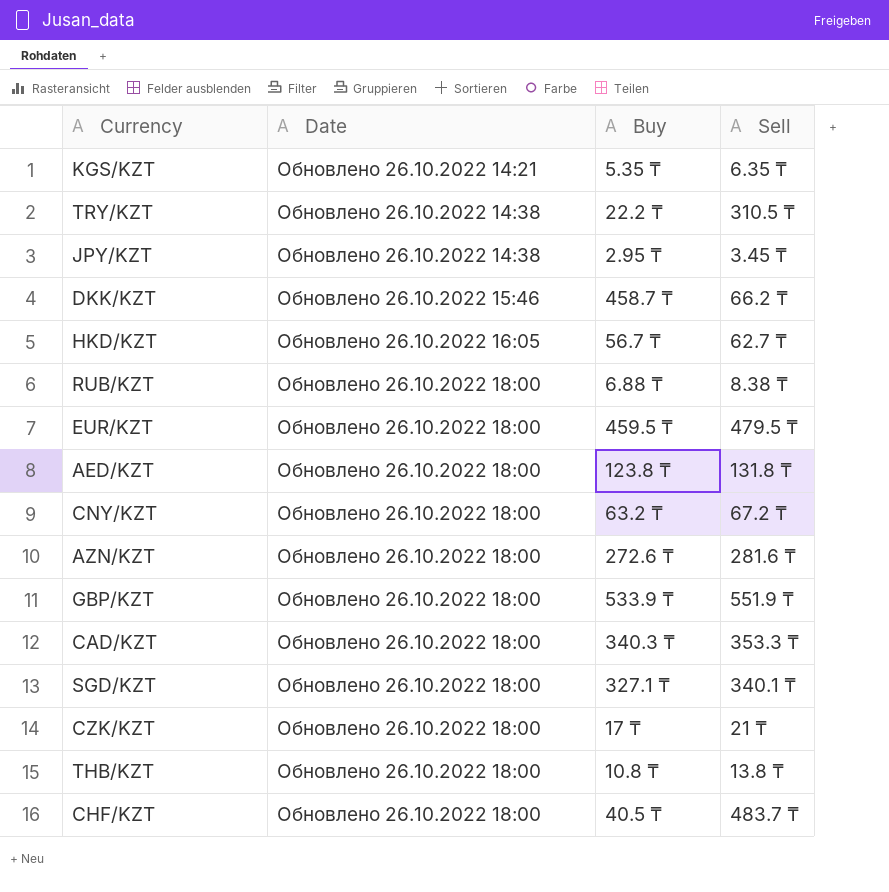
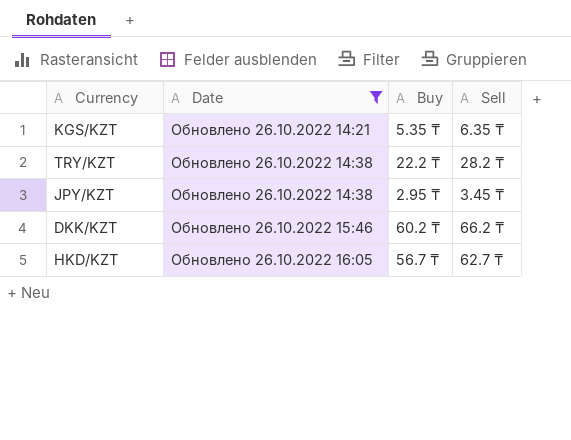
filter: none -> Date != Обновлено 26.10.2022 18:00
TRY/KZT | Sell: 310.5 ₸ -> 28.2 ₸
DKK/KZT | Buy: 458.7 ₸ -> 60.2 ₸

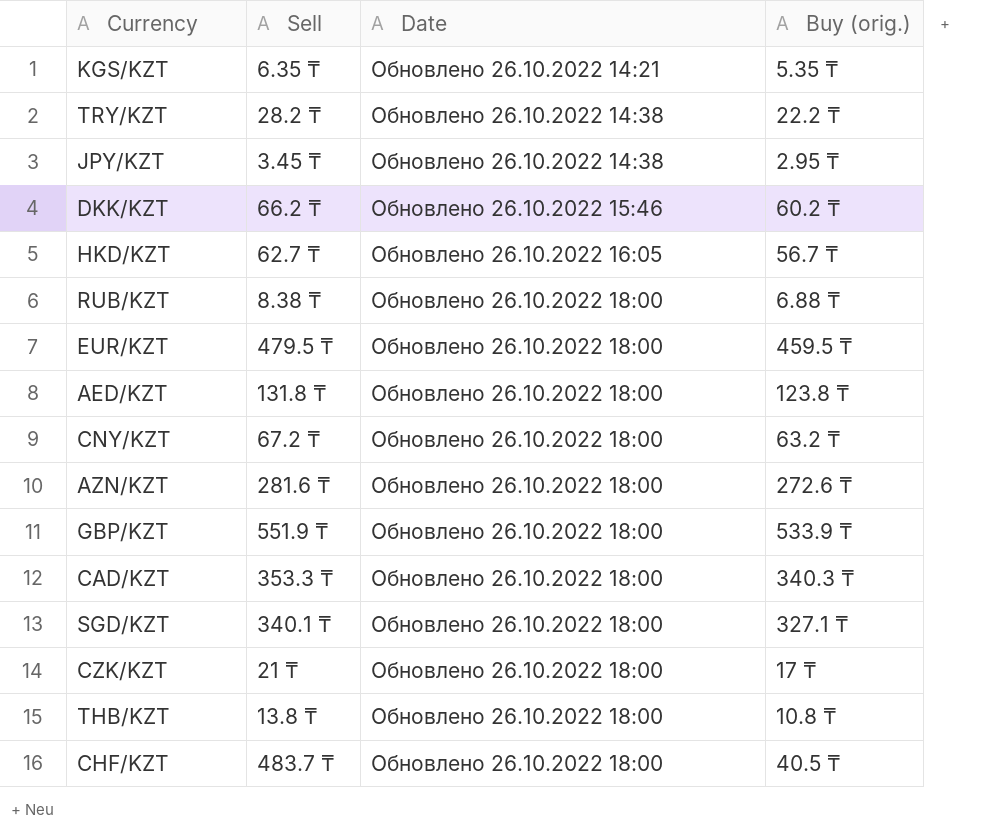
filter: Date != Обновлено 26.10.2022 18:00 -> none
column Sell | position: 4 -> 2
column name: Buy -> Buy (orig.)

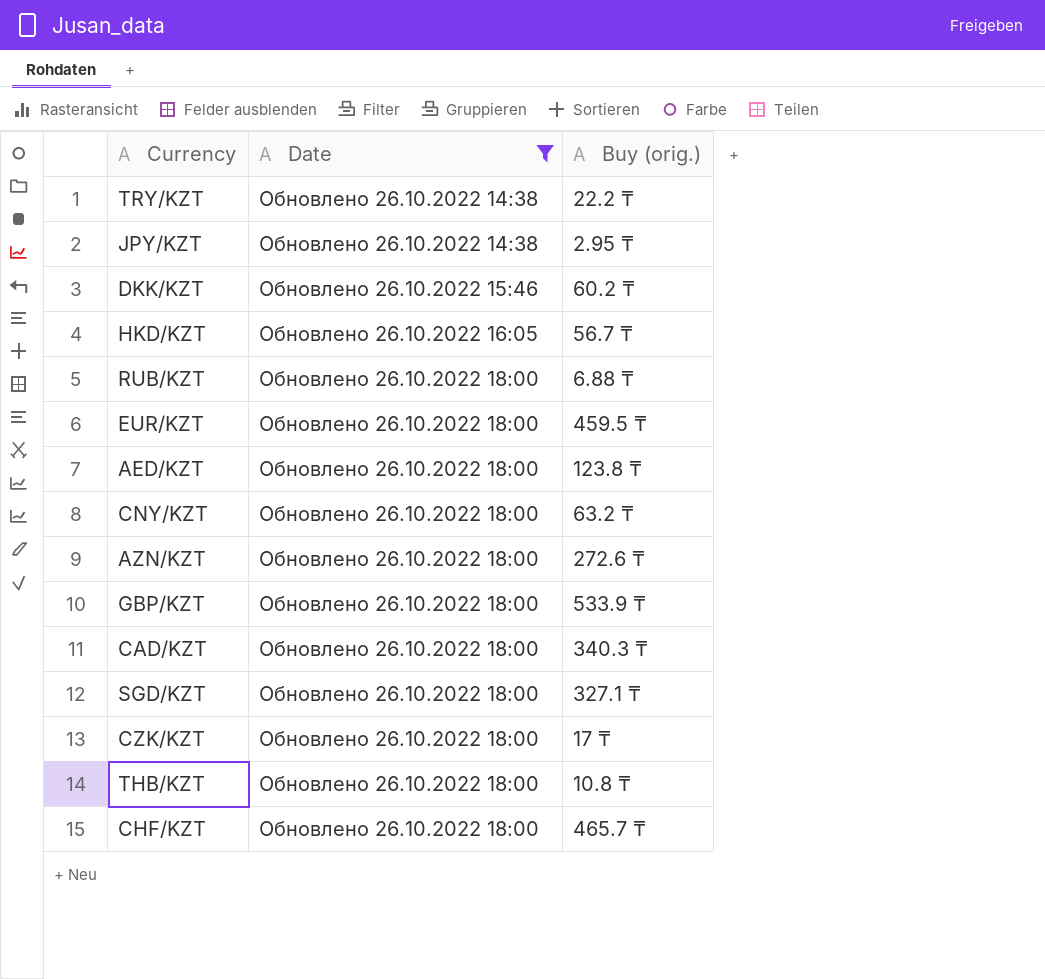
filter: none -> Date != Обновлено 26.10.2022 14:21
column Sell | position: 2 -> none
CHF/KZT | Buy (orig.): 40.5 ₸ -> 465.7 ₸

